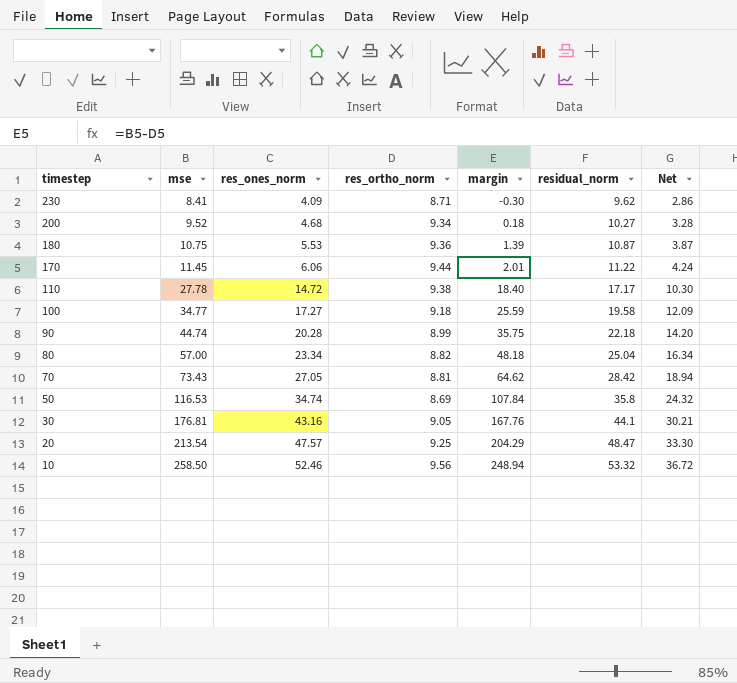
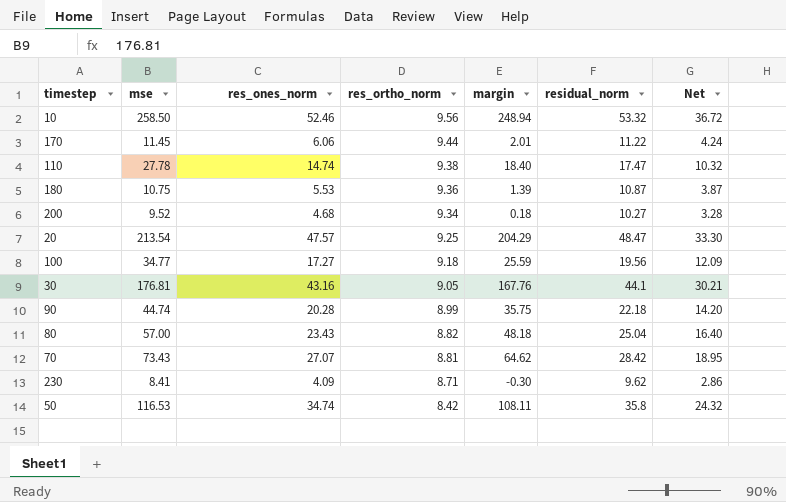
row order: timestep descending -> res_ortho_norm descending
110 | res_ones_norm: 14.72 -> 14.74
110 | residual_norm: 17.17 -> 17.47
110 | Net: 10.30 -> 10.32
100 | residual_norm: 19.58 -> 19.56
80 | res_ones_norm: 23.34 -> 23.43
80 | Net: 16.34 -> 16.40
70 | res_ones_norm: 27.05 -> 27.07
70 | Net: 18.94 -> 18.95
50 | res_ortho_norm: 8.69 -> 8.42
50 | margin: 107.84 -> 108.11

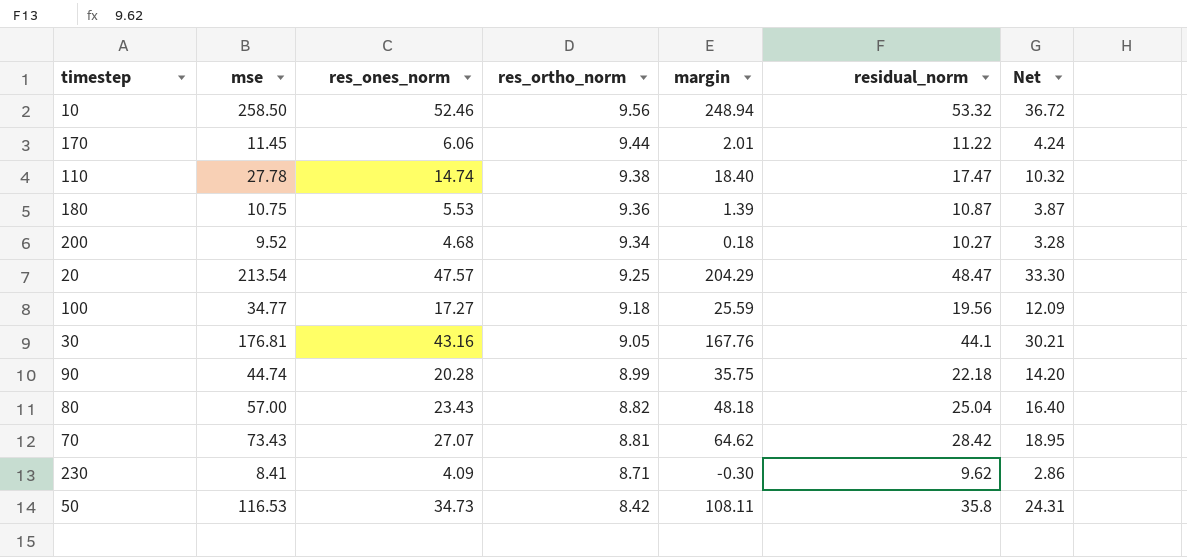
50 | res_ones_norm: 34.74 -> 34.73
50 | Net: 24.32 -> 24.31

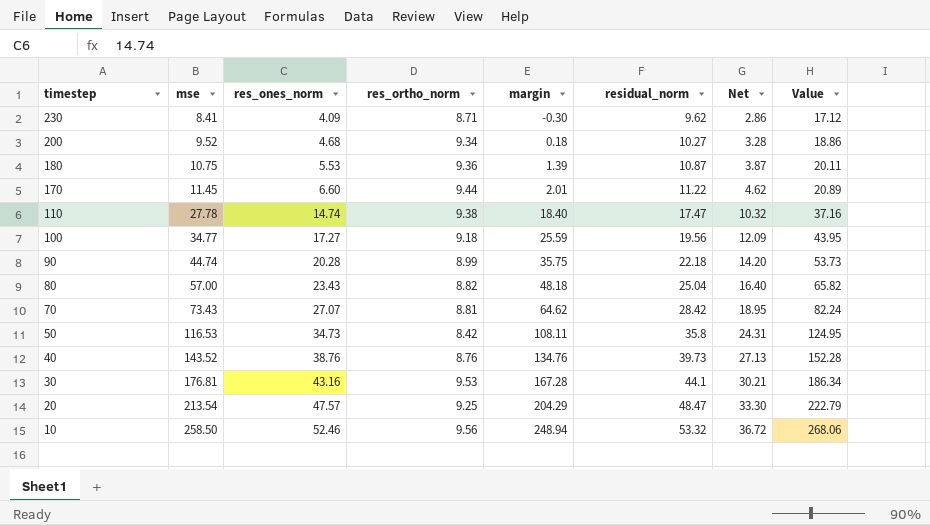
row order: res_ortho_norm descending -> timestep descending
column Value | formula: none -> [mse] + [res_ortho_norm]
170 | res_ones_norm: 6.06 -> 6.60
170 | Net: 4.24 -> 4.62
row 40: none -> 143.52 | 38.76 | 8.76 | 134.76 | 39.73 | 27.13 | 152.28
30 | res_ortho_norm: 9.05 -> 9.53
30 | margin: 167.76 -> 167.28

